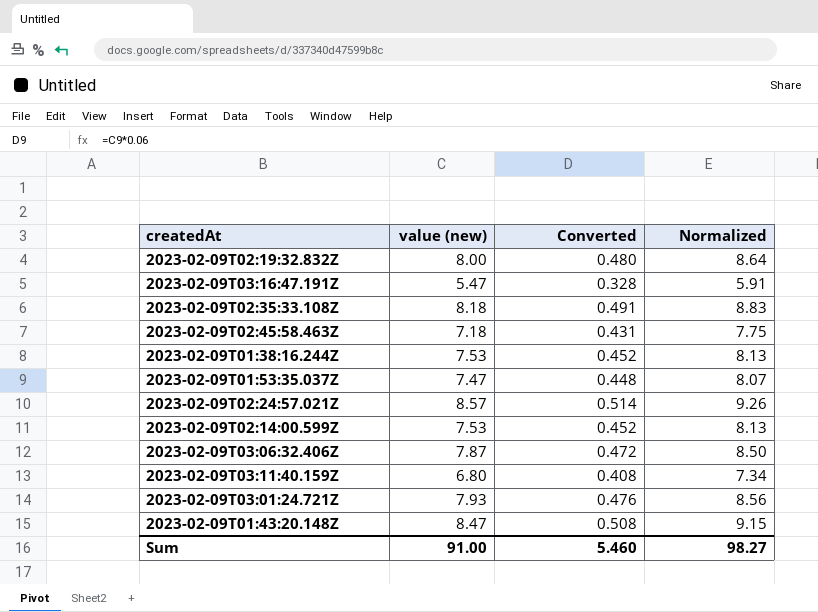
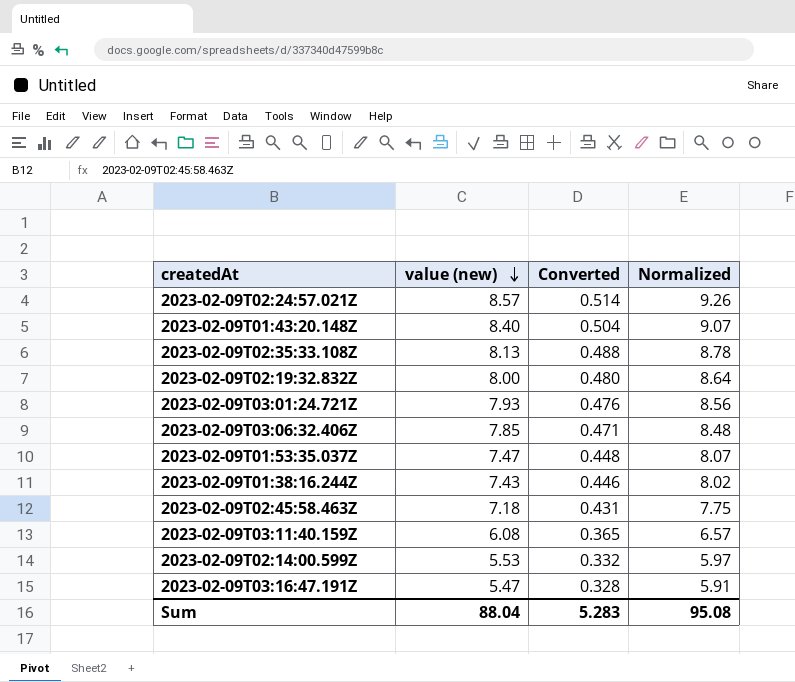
row order: none -> value (new) descending
2023-02-09T01:43:20.148Z | value (new): 8.47 -> 8.40
2023-02-09T01:43:20.148Z | Converted: 0.508 -> 0.504
2023-02-09T01:43:20.148Z | Normalized: 9.15 -> 9.07
2023-02-09T02:35:33.108Z | value (new): 8.18 -> 8.13
2023-02-09T02:35:33.108Z | Converted: 0.491 -> 0.488
2023-02-09T02:35:33.108Z | Normalized: 8.83 -> 8.78
2023-02-09T03:06:32.406Z | value (new): 7.87 -> 7.85
2023-02-09T03:06:32.406Z | Converted: 0.472 -> 0.471
2023-02-09T03:06:32.406Z | Normalized: 8.50 -> 8.48
2023-02-09T01:38:16.244Z | value (new): 7.53 -> 7.43
2023-02-09T01:38:16.244Z | Converted: 0.452 -> 0.446
2023-02-09T01:38:16.244Z | Normalized: 8.13 -> 8.02
2023-02-09T03:11:40.159Z | value (new): 6.80 -> 6.08
2023-02-09T03:11:40.159Z | Converted: 0.408 -> 0.365
2023-02-09T03:11:40.159Z | Normalized: 7.34 -> 6.57
2023-02-09T02:14:00.599Z | value (new): 7.53 -> 5.53
2023-02-09T02:14:00.599Z | Converted: 0.452 -> 0.332
2023-02-09T02:14:00.599Z | Normalized: 8.13 -> 5.97
Sum | value (new): 91.00 -> 88.04
Sum | Converted: 5.460 -> 5.283
Sum | Normalized: 98.27 -> 95.08

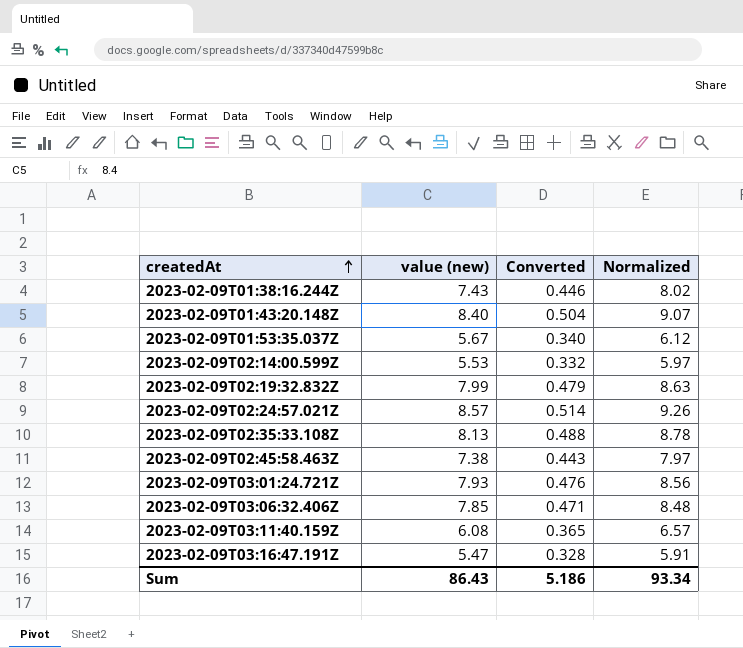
row order: value (new) descending -> createdAt ascending
2023-02-09T01:53:35.037Z | value (new): 7.47 -> 5.67
2023-02-09T01:53:35.037Z | Converted: 0.448 -> 0.340
2023-02-09T01:53:35.037Z | Normalized: 8.07 -> 6.12
2023-02-09T02:19:32.832Z | value (new): 8.00 -> 7.99
2023-02-09T02:19:32.832Z | Converted: 0.480 -> 0.479
2023-02-09T02:19:32.832Z | Normalized: 8.64 -> 8.63
2023-02-09T02:45:58.463Z | value (new): 7.18 -> 7.38
2023-02-09T02:45:58.463Z | Converted: 0.431 -> 0.443
2023-02-09T02:45:58.463Z | Normalized: 7.75 -> 7.97
Sum | value (new): 88.04 -> 86.43
Sum | Converted: 5.283 -> 5.186
Sum | Normalized: 95.08 -> 93.34

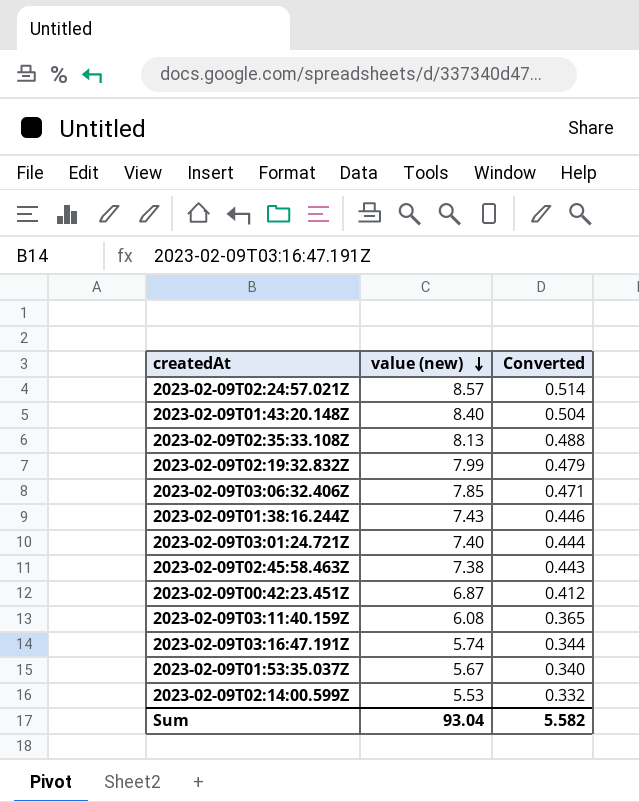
row order: createdAt ascending -> value (new) descending
column Normalized | formula: [value (new)] * 1.08 -> none
2023-02-09T03:01:24.721Z | value (new): 7.93 -> 7.40
2023-02-09T03:01:24.721Z | Converted: 0.476 -> 0.444
row 2023-02-09T00:42:23.451Z: none -> 6.87 | 0.412
2023-02-09T03:16:47.191Z | value (new): 5.47 -> 5.74
2023-02-09T03:16:47.191Z | Converted: 0.328 -> 0.344
Sum | value (new): 86.43 -> 93.04
Sum | Converted: 5.186 -> 5.582

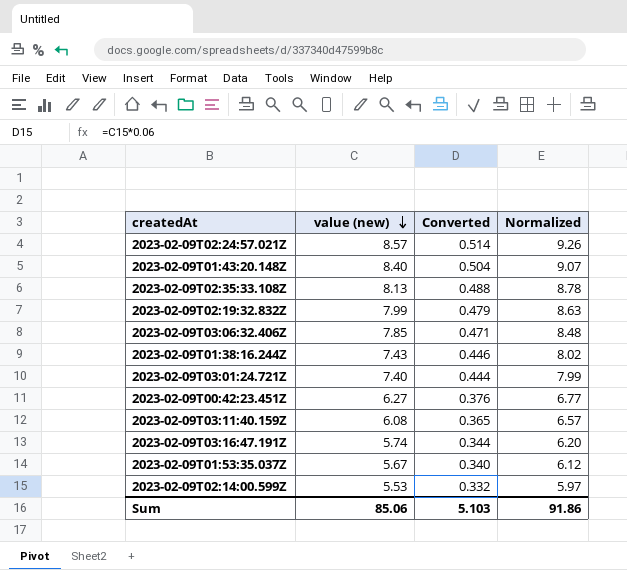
column Normalized | formula: none -> [value (new)] * 1.08
row 2023-02-09T02:45:58.463Z: 7.38 | 0.443 -> none
2023-02-09T00:42:23.451Z | value (new): 6.87 -> 6.27
2023-02-09T00:42:23.451Z | Converted: 0.412 -> 0.376
Sum | value (new): 93.04 -> 85.06
Sum | Converted: 5.582 -> 5.103

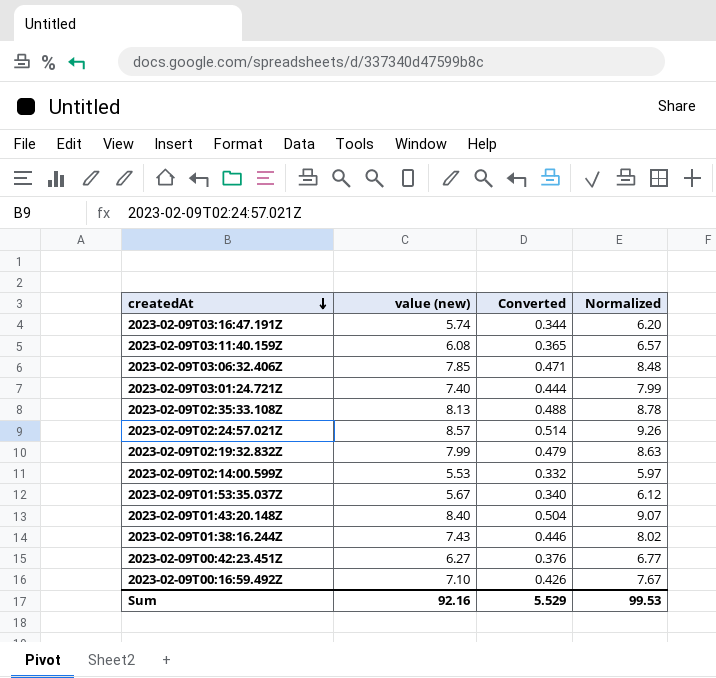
row order: value (new) descending -> createdAt descending
row 2023-02-09T00:16:59.492Z: none -> 7.10 | 0.426 | 7.67
Sum | value (new): 85.06 -> 92.16
Sum | Converted: 5.103 -> 5.529
Sum | Normalized: 91.86 -> 99.53

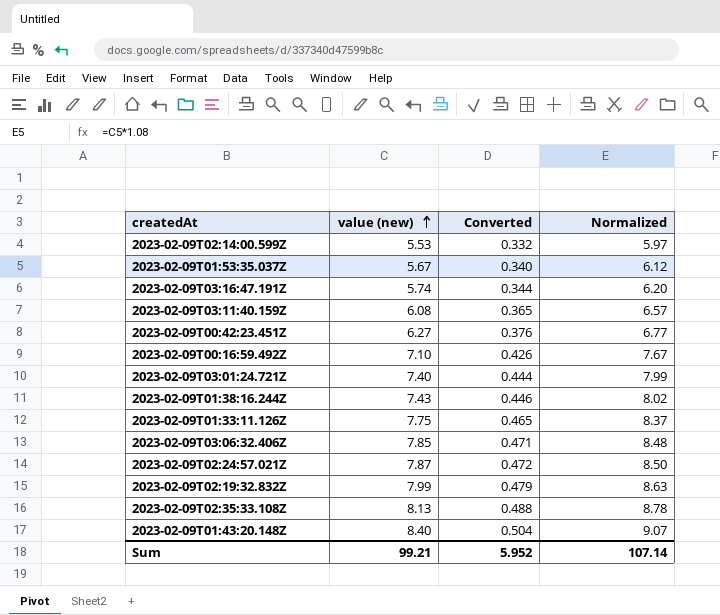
row order: createdAt descending -> value (new) ascending
row 2023-02-09T01:33:11.126Z: none -> 7.75 | 0.465 | 8.37
2023-02-09T02:24:57.021Z | value (new): 8.57 -> 7.87
2023-02-09T02:24:57.021Z | Converted: 0.514 -> 0.472
2023-02-09T02:24:57.021Z | Normalized: 9.26 -> 8.50
Sum | value (new): 92.16 -> 99.21
Sum | Converted: 5.529 -> 5.952
Sum | Normalized: 99.53 -> 107.14

